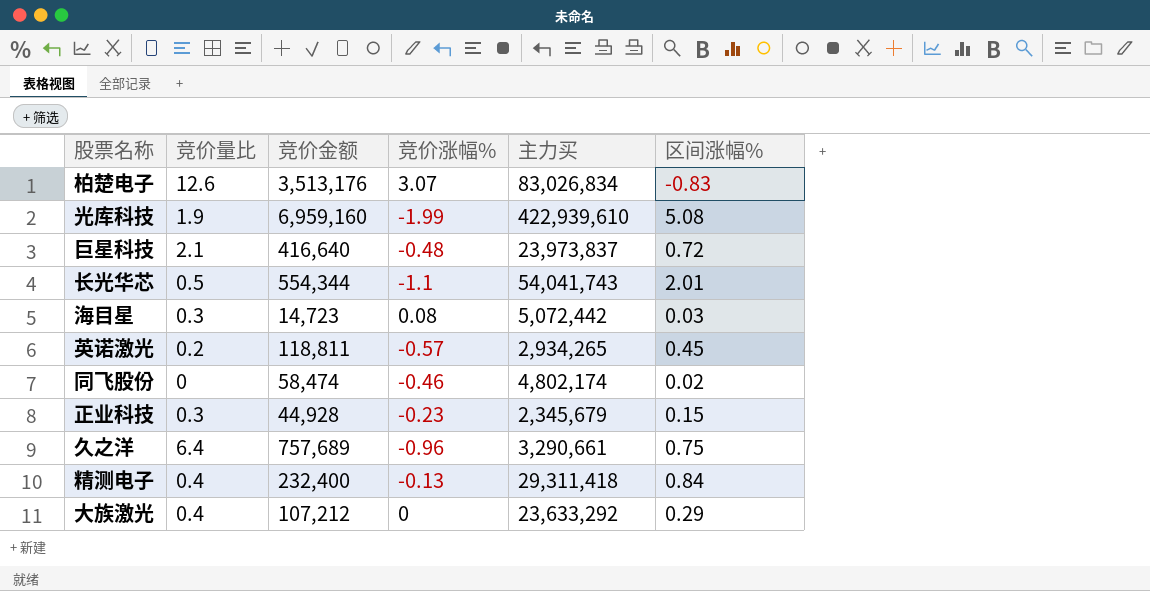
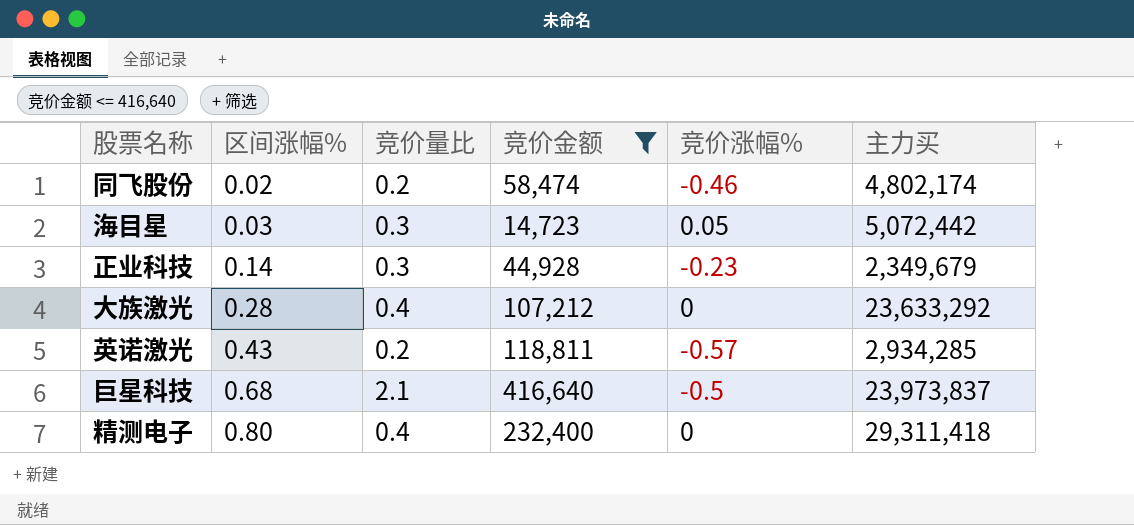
filter: none -> 竞价金额 <= 416,640
row order: none -> 区间涨幅% ascending
column 区间涨幅% | position: 6 -> 2
同飞股份 | 竞价量比: 0 -> 0.2
海目星 | 竞价涨幅%: 0.08 -> 0.05
正业科技 | 区间涨幅%: 0.15 -> 0.14
正业科技 | 主力买: 2,345,679 -> 2,349,679
大族激光 | 区间涨幅%: 0.29 -> 0.28
英诺激光 | 区间涨幅%: 0.45 -> 0.43
英诺激光 | 主力买: 2,934,265 -> 2,934,285
巨星科技 | 区间涨幅%: 0.72 -> 0.68
巨星科技 | 竞价涨幅%: -0.48 -> -0.5
精测电子 | 区间涨幅%: 0.84 -> 0.80
精测电子 | 竞价涨幅%: -0.13 -> 0

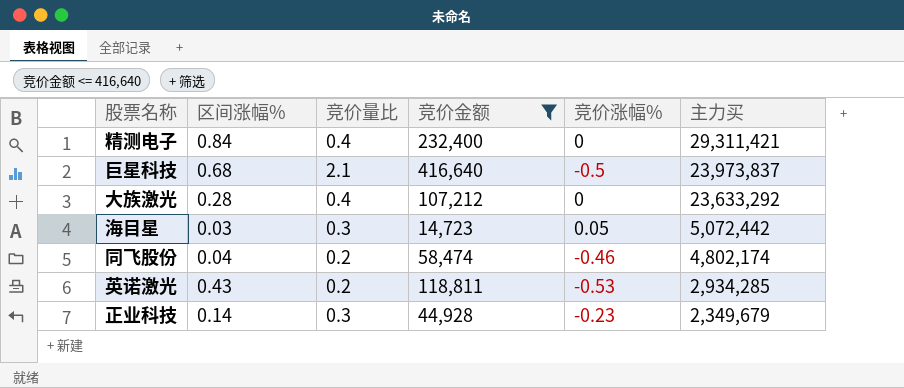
row order: 区间涨幅% ascending -> 主力买 descending
精测电子 | 区间涨幅%: 0.80 -> 0.84
精测电子 | 主力买: 29,311,418 -> 29,311,421
同飞股份 | 区间涨幅%: 0.02 -> 0.04
英诺激光 | 竞价涨幅%: -0.57 -> -0.53

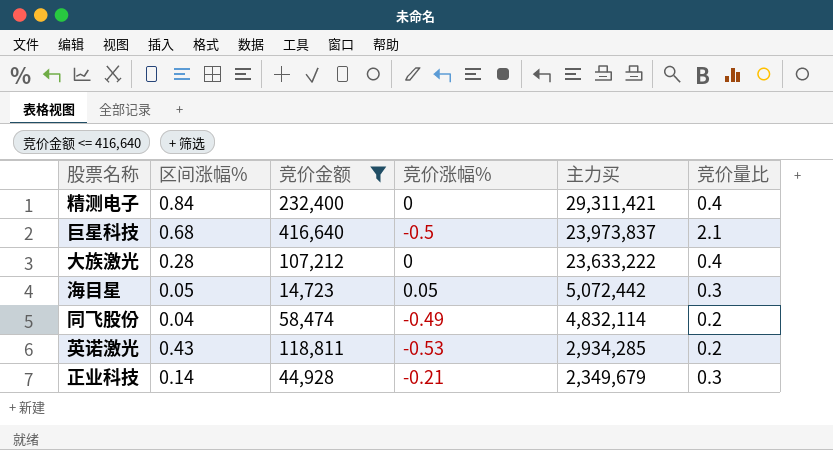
column 竞价量比 | position: 3 -> 6
大族激光 | 主力买: 23,633,292 -> 23,633,222
海目星 | 区间涨幅%: 0.03 -> 0.05
同飞股份 | 竞价涨幅%: -0.46 -> -0.49
同飞股份 | 主力买: 4,802,174 -> 4,832,114
正业科技 | 竞价涨幅%: -0.23 -> -0.21

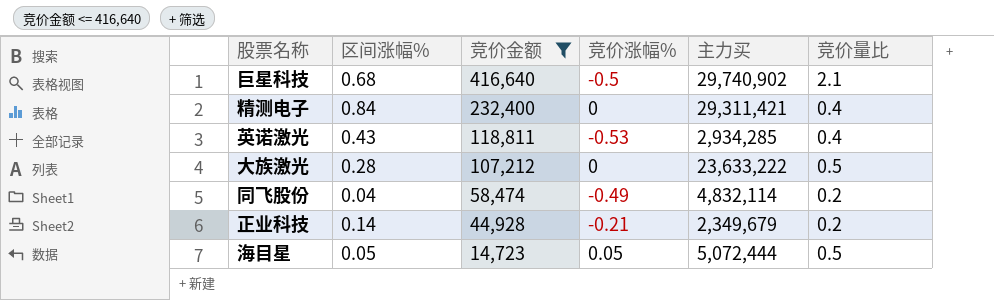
row order: 主力买 descending -> 竞价金额 descending
巨星科技 | 主力买: 23,973,837 -> 29,740,902
英诺激光 | 竞价量比: 0.2 -> 0.4
大族激光 | 竞价量比: 0.4 -> 0.5
正业科技 | 竞价量比: 0.3 -> 0.2
海目星 | 主力买: 5,072,442 -> 5,072,444
海目星 | 竞价量比: 0.3 -> 0.5

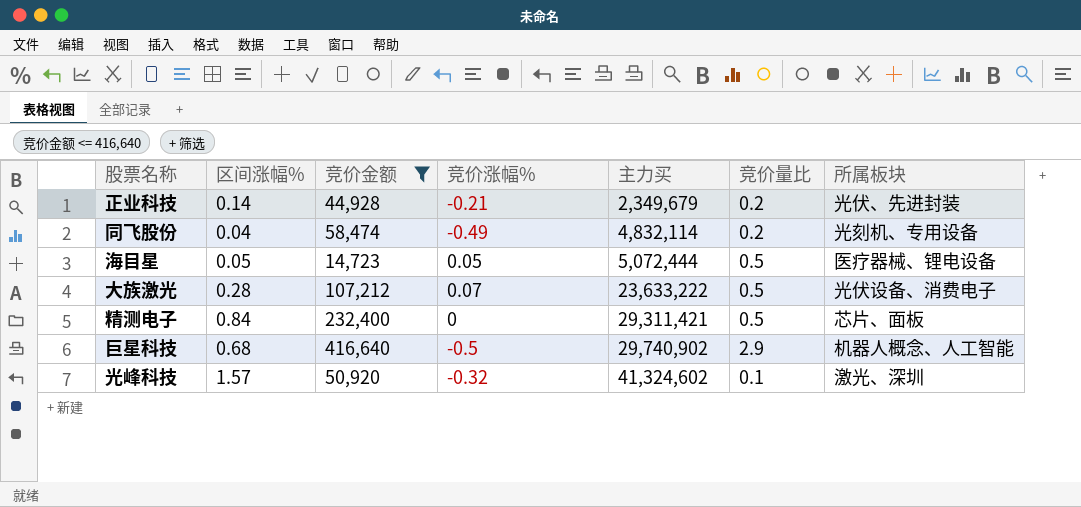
row order: 竞价金额 descending -> 主力买 ascending
column 所属板块 | position: none -> 7
row 英诺激光: 0.43 | 118,811 | -0.53 | 2,934,285 | 0.4 -> none
大族激光 | 竞价涨幅%: 0 -> 0.07
精测电子 | 竞价量比: 0.4 -> 0.5
巨星科技 | 竞价量比: 2.1 -> 2.9
row 光峰科技: none -> 1.57 | 50,920 | -0.32 | 41,324,602 | 0.1 | 激光、深圳

